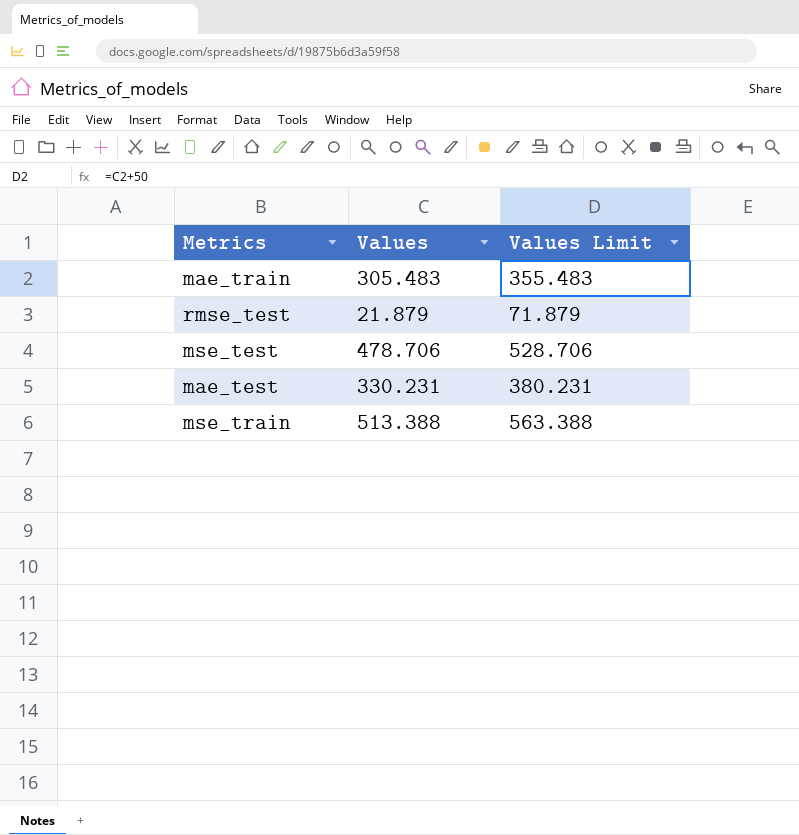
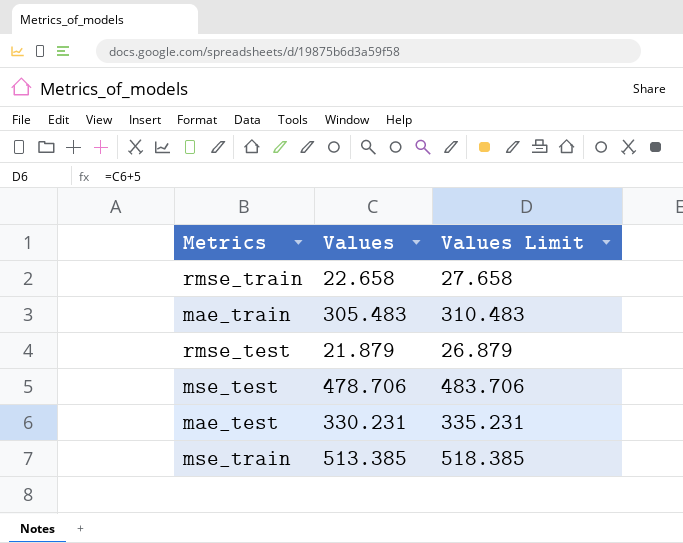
column Values Limit | formula: [Values] + 50 -> [Values] + 5
row rmse_train: none -> 22.658 | 27.658
mse_train | Values: 513.388 -> 513.385

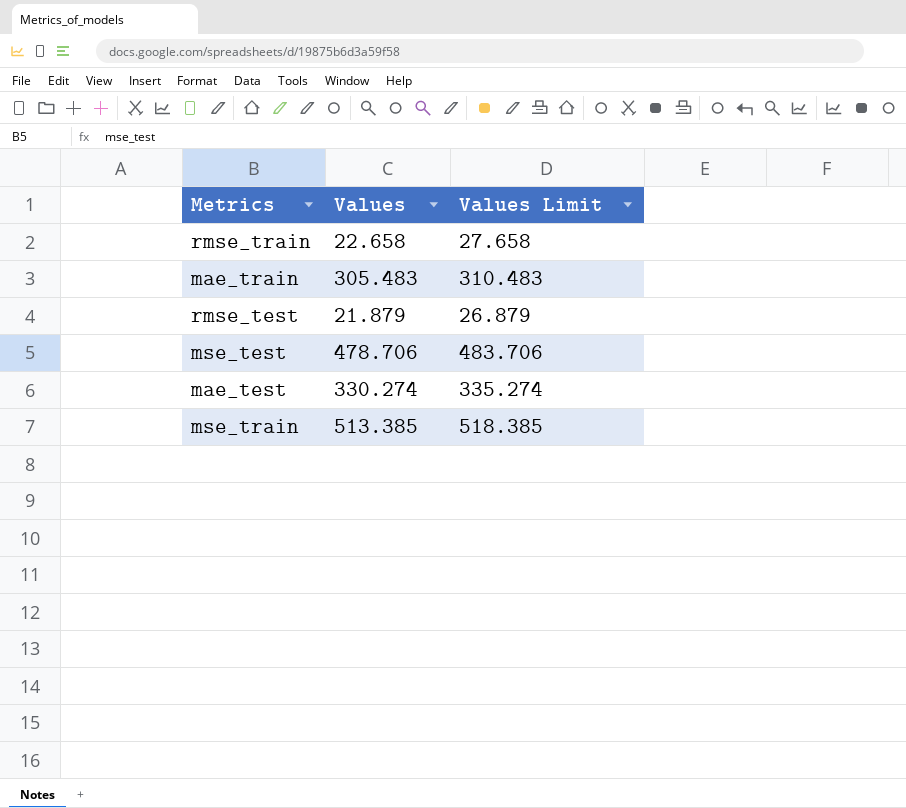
mae_test | Values: 330.231 -> 330.274
mae_test | Values Limit: 335.231 -> 335.274

